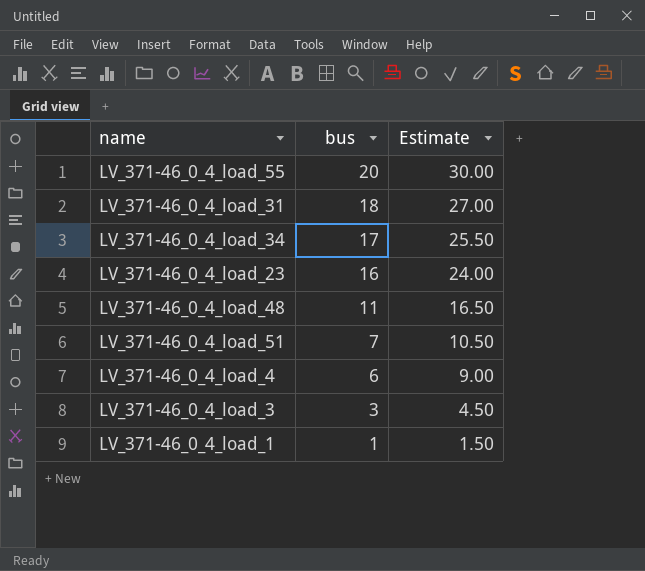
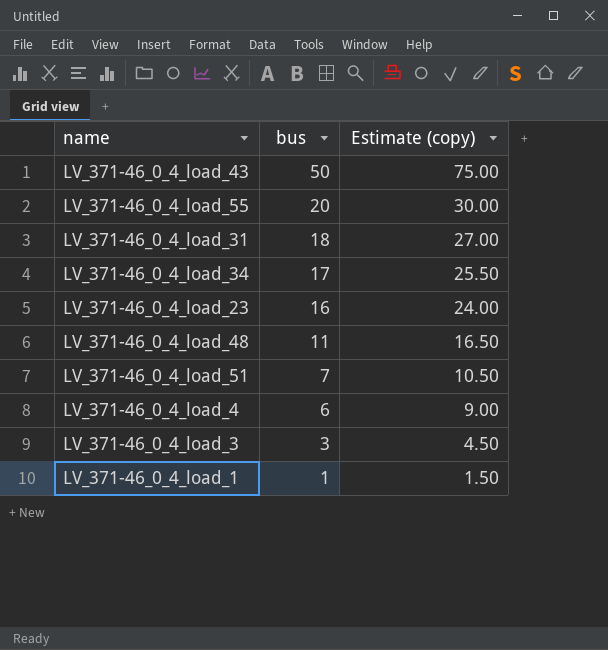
column name: Estimate -> Estimate (copy)
row LV_371-46_0_4_load_43: none -> 50 | 75.00

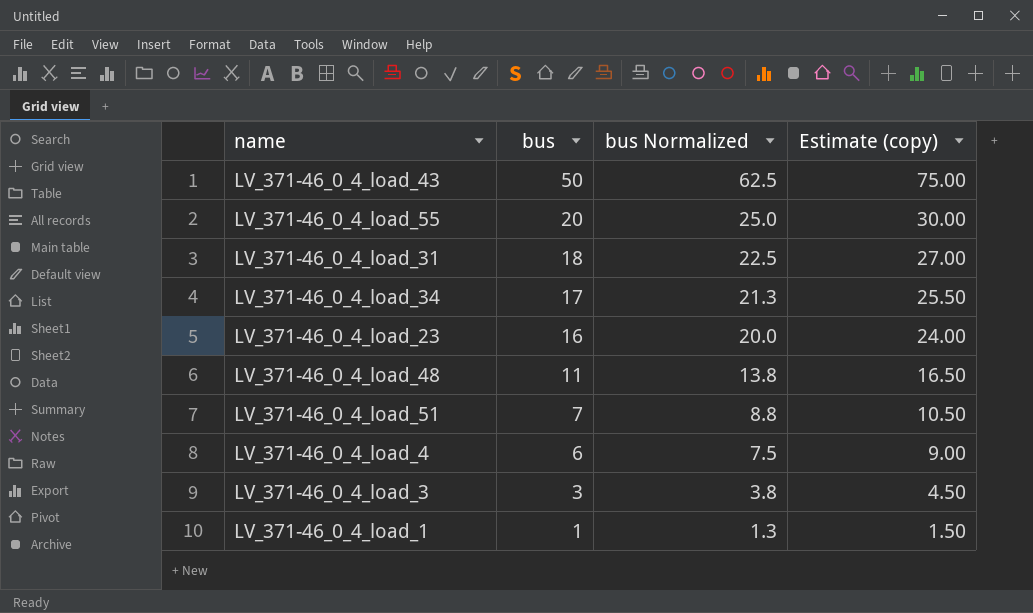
column bus Normalized | formula: none -> [bus] * 1.25

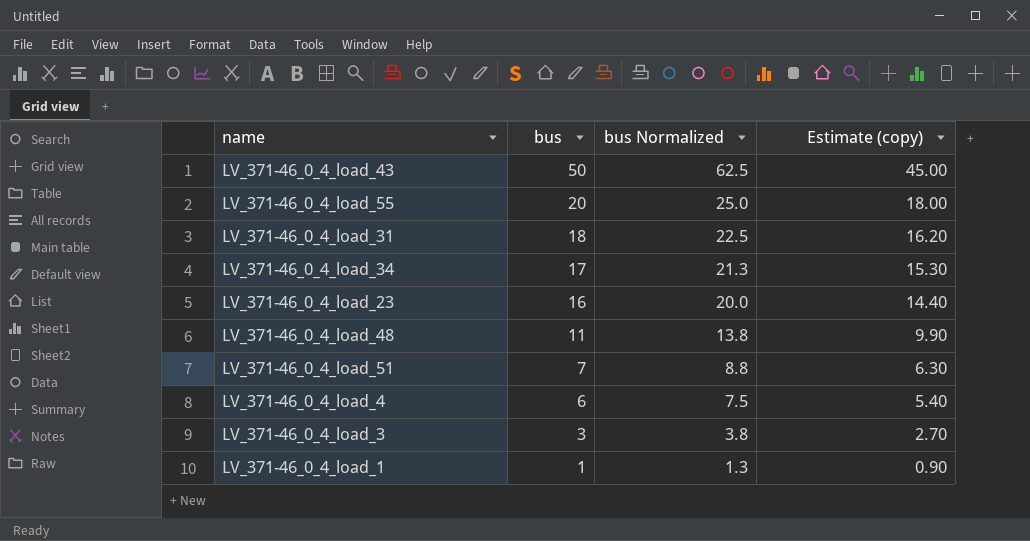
column Estimate (copy) | formula: [bus] * 1.5 -> [bus] * 0.9

